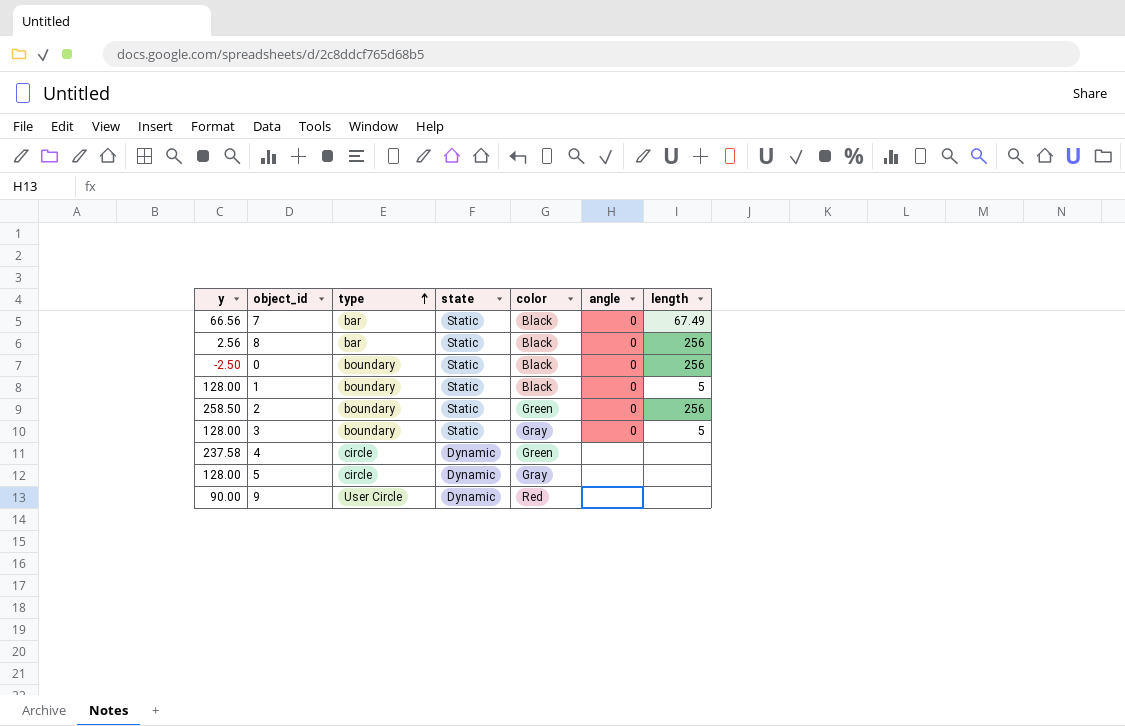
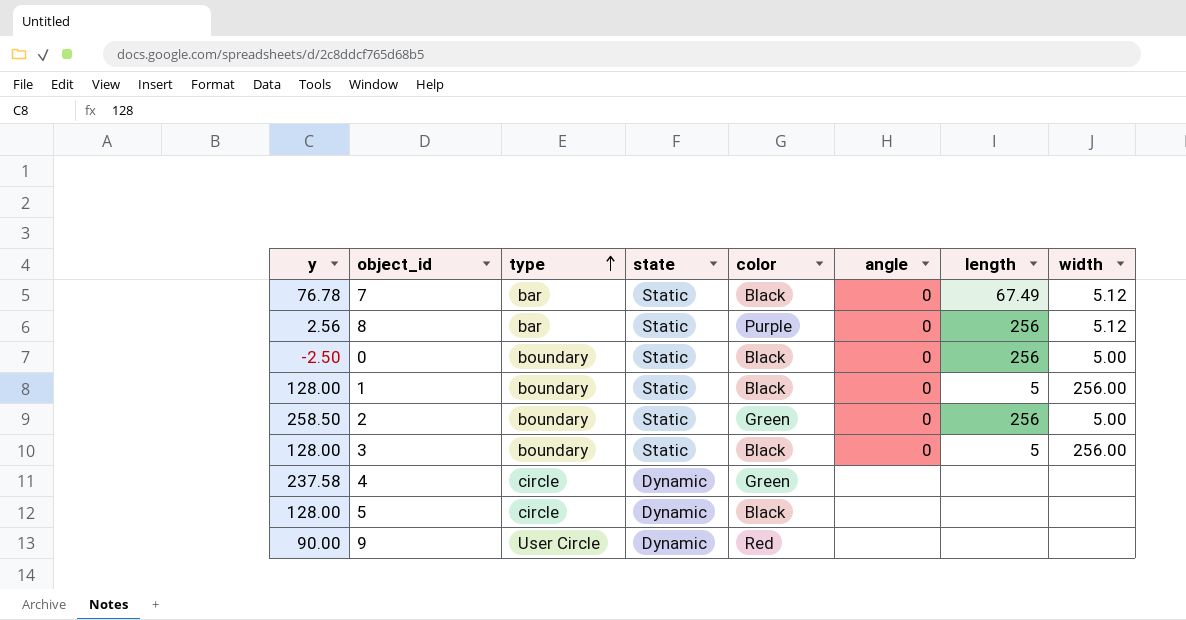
column width | position: none -> 8
7 | y: 66.56 -> 76.78
8 | color: Black -> Purple
3 | color: Gray -> Black
5 | color: Gray -> Black

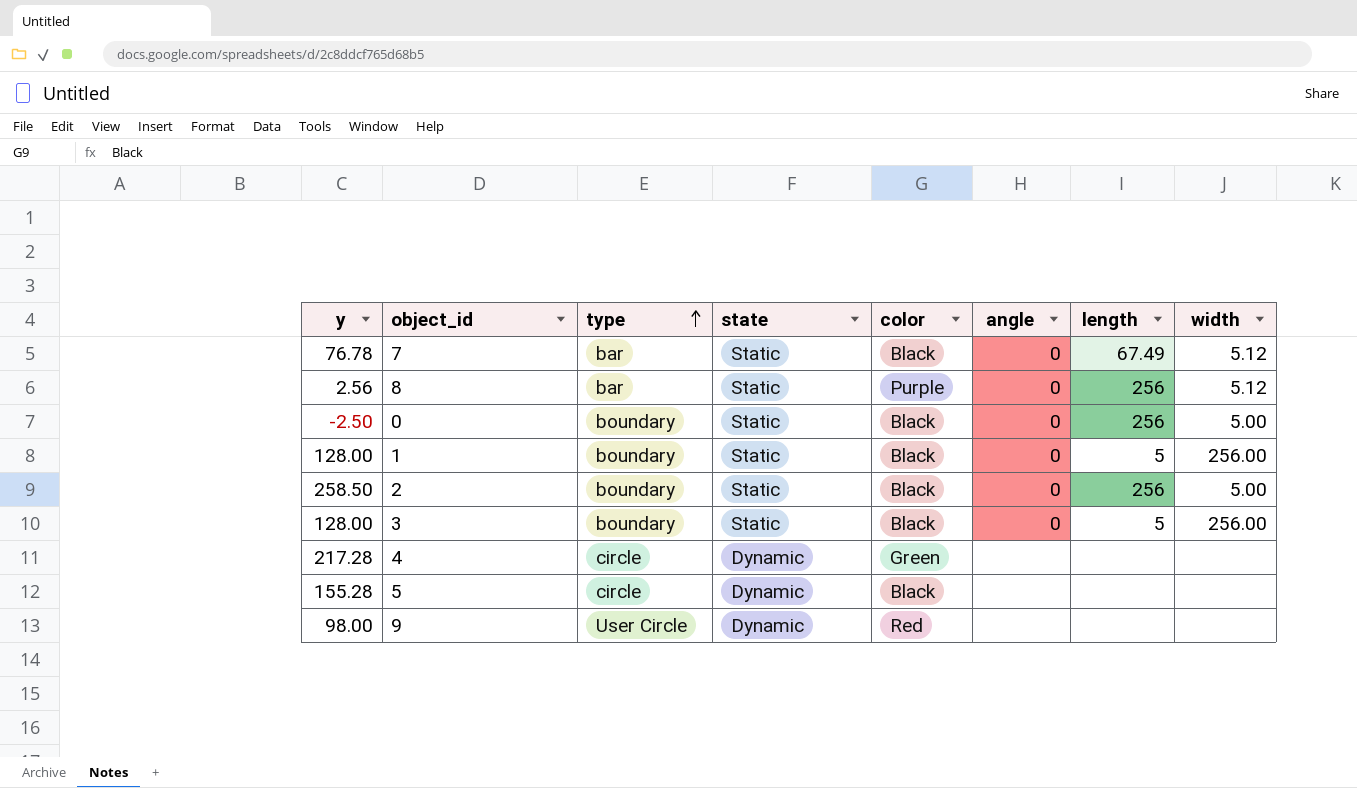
2 | color: Green -> Black
4 | y: 237.58 -> 217.28
5 | y: 128.00 -> 155.28
9 | y: 90.00 -> 98.00

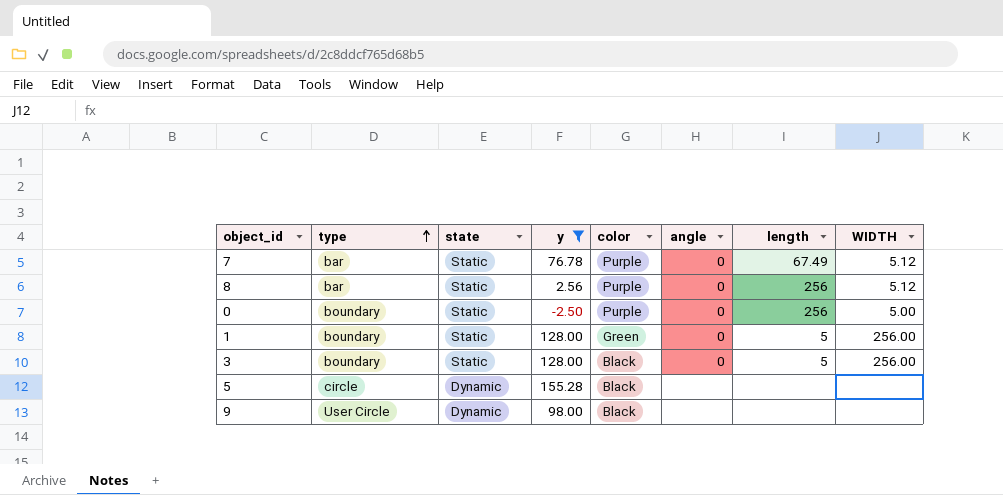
filter: none -> y <= 155.28
column y | position: 1 -> 4
column name: width -> WIDTH
7 | color: Black -> Purple
0 | color: Black -> Purple
1 | color: Black -> Green
9 | color: Red -> Black

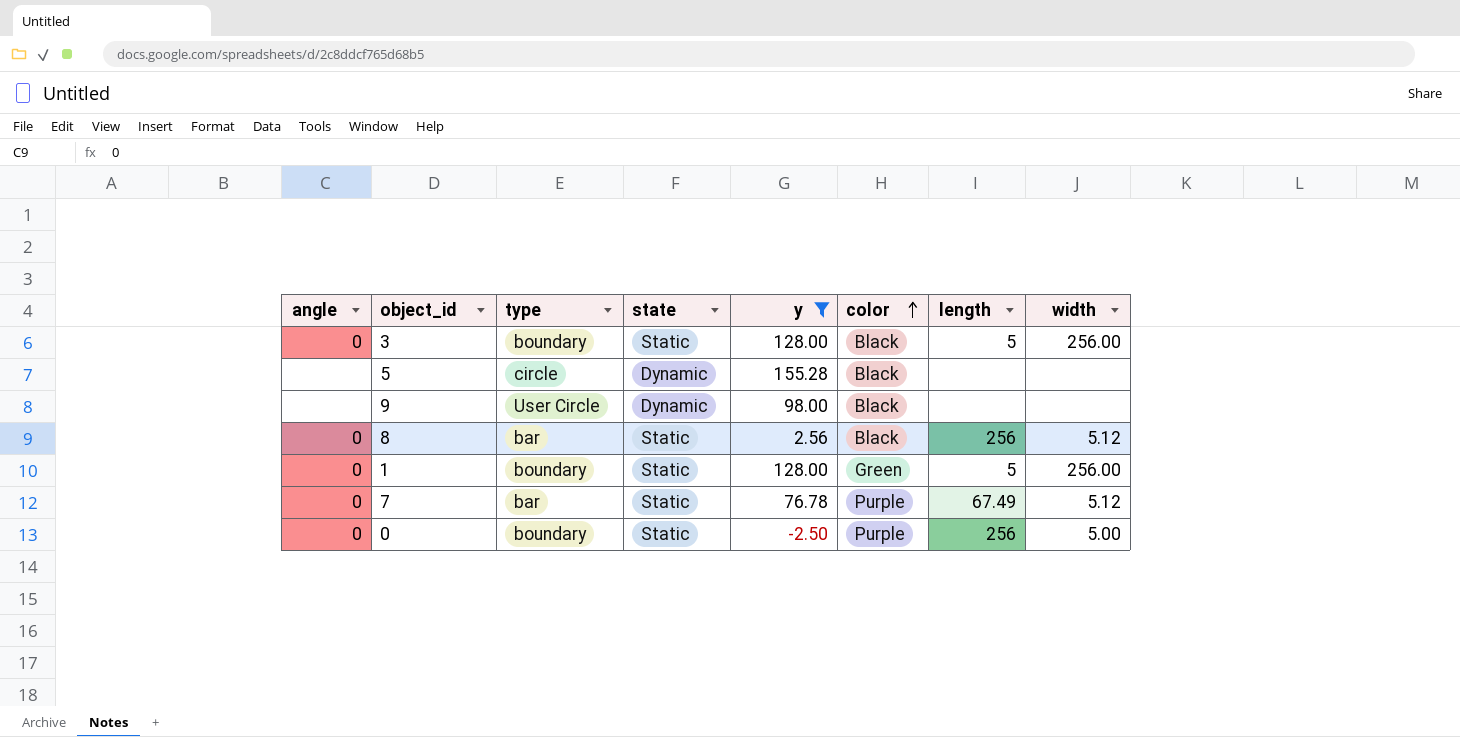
row order: type ascending -> color ascending
column angle | position: 6 -> 1
column name: WIDTH -> width
8 | color: Purple -> Black

